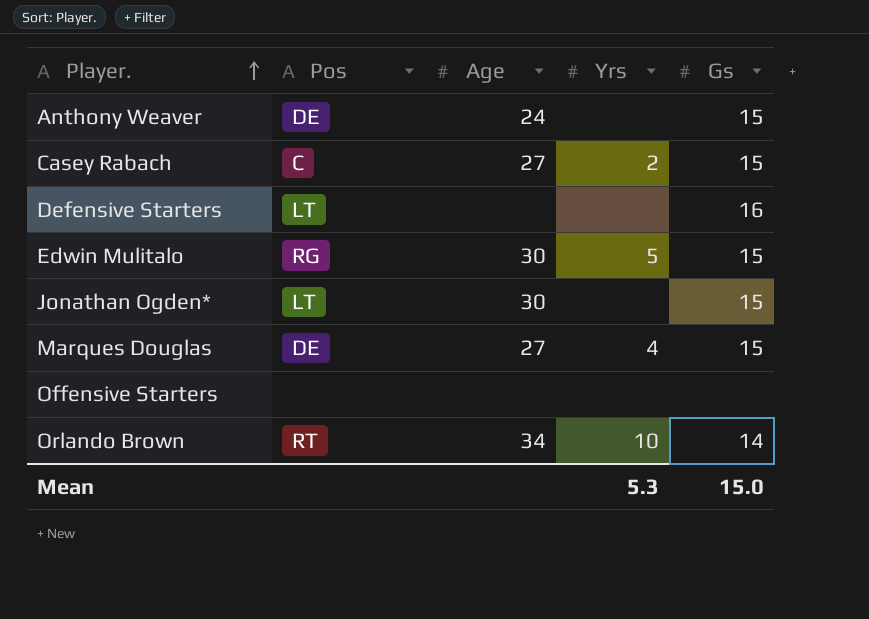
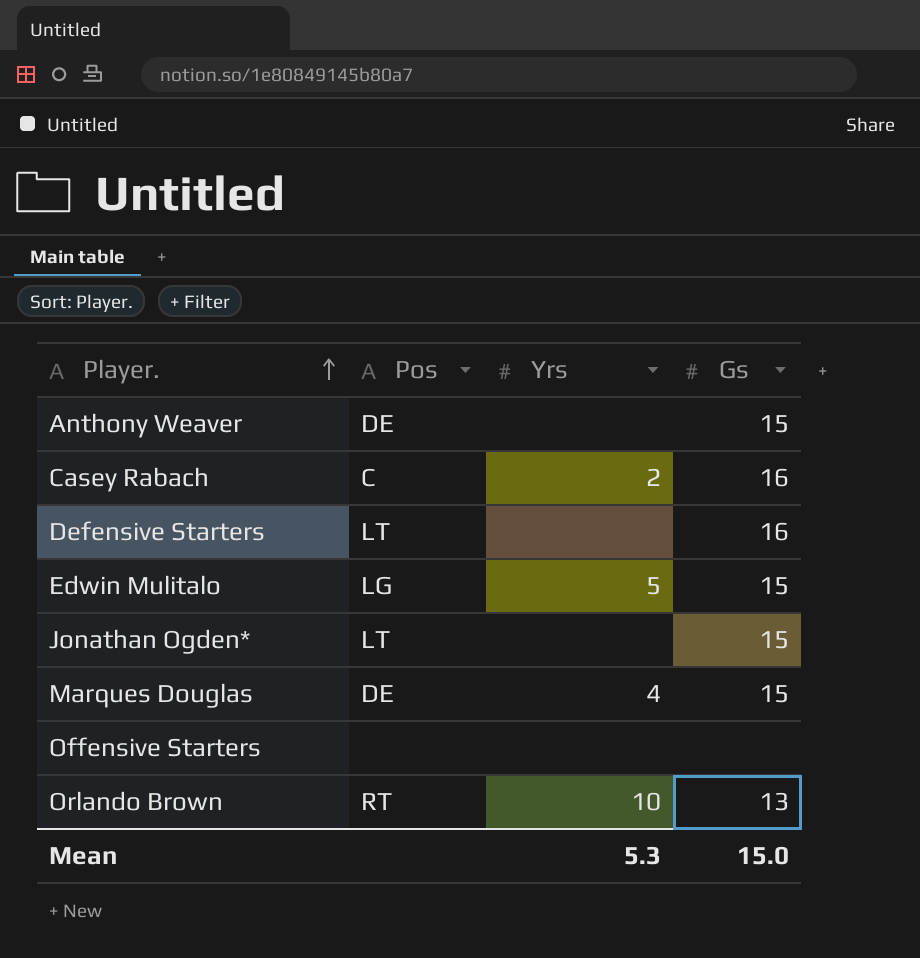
column Age | position: 3 -> none
Casey Rabach | Gs: 15 -> 16
Edwin Mulitalo | Pos: RG -> LG
Orlando Brown | Gs: 14 -> 13

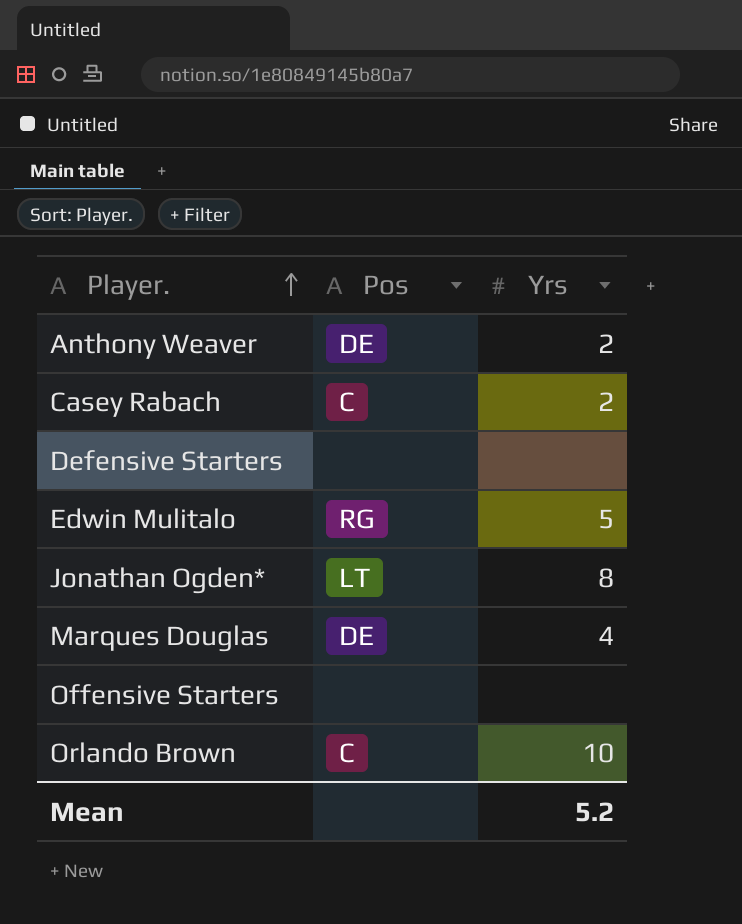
column Gs | position: 4 -> none
Anthony Weaver | Yrs: none -> 2
Defensive Starters | Pos: LT -> none
Edwin Mulitalo | Pos: LG -> RG
Jonathan Ogden* | Yrs: none -> 8
Orlando Brown | Pos: RT -> C
Mean | Yrs: 5.3 -> 5.2

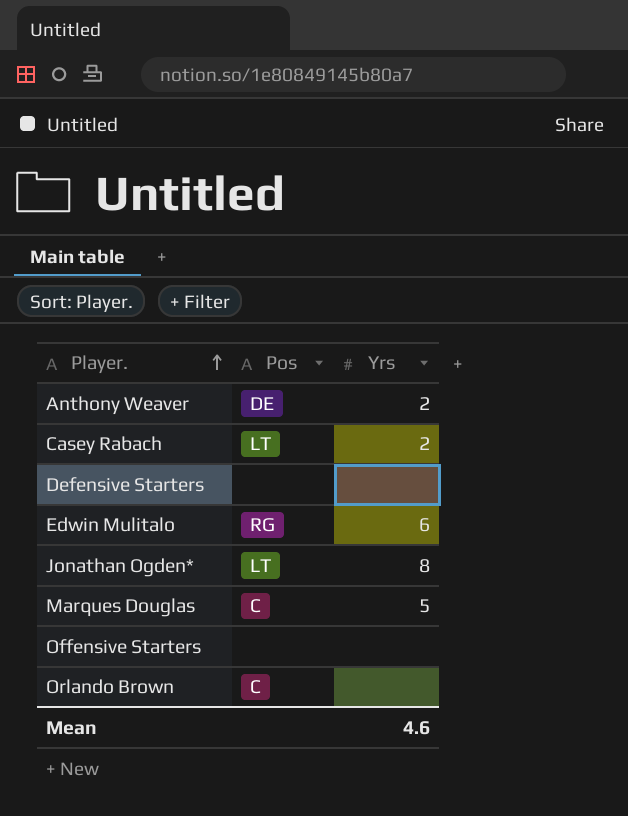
Casey Rabach | Pos: C -> LT
Edwin Mulitalo | Yrs: 5 -> 6
Marques Douglas | Pos: DE -> C
Marques Douglas | Yrs: 4 -> 5
Orlando Brown | Yrs: 10 -> none
Mean | Yrs: 5.2 -> 4.6

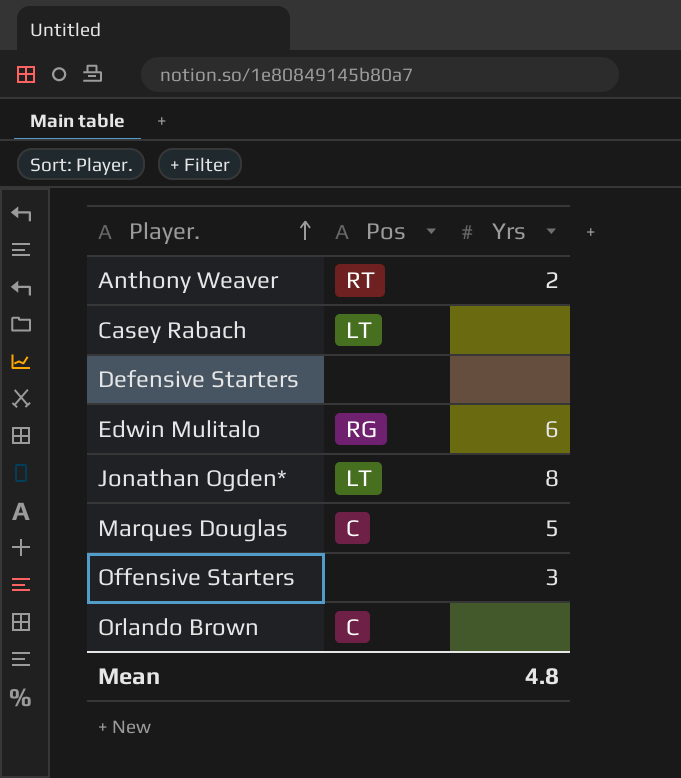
Anthony Weaver | Pos: DE -> RT
Casey Rabach | Yrs: 2 -> none
Offensive Starters | Yrs: none -> 3
Mean | Yrs: 4.6 -> 4.8

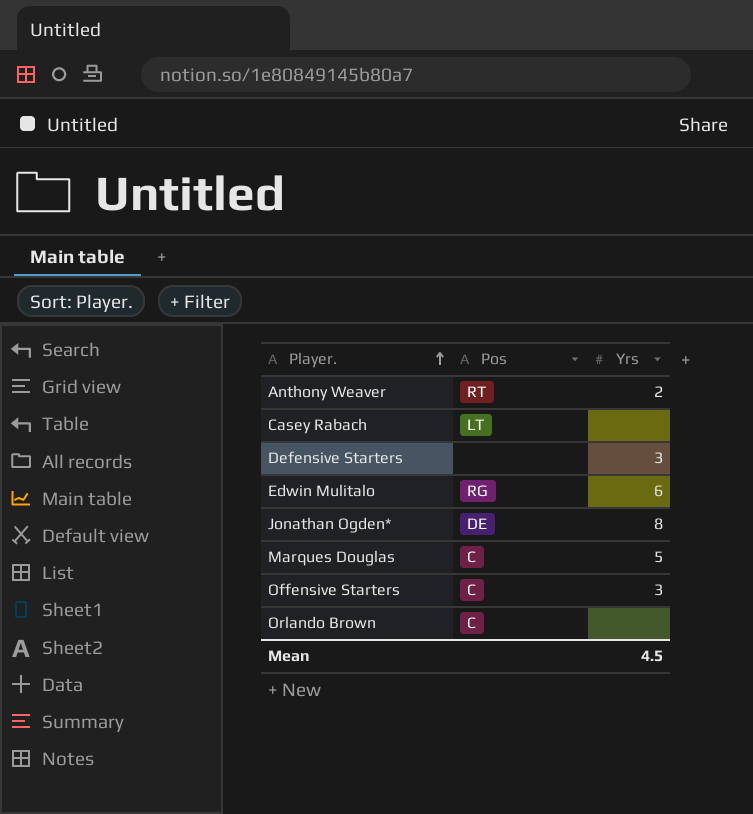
Defensive Starters | Yrs: none -> 3
Jonathan Ogden* | Pos: LT -> DE
Offensive Starters | Pos: none -> C
Mean | Yrs: 4.8 -> 4.5

